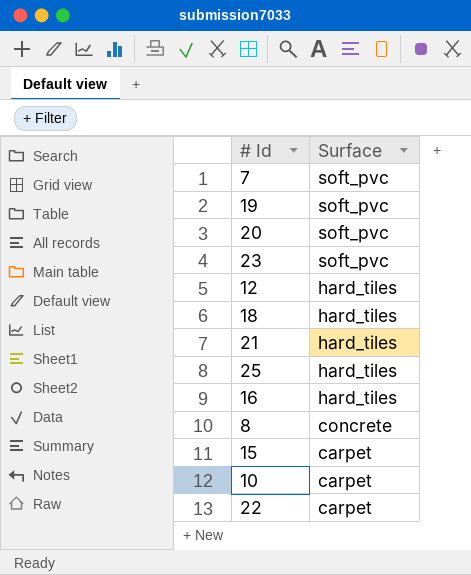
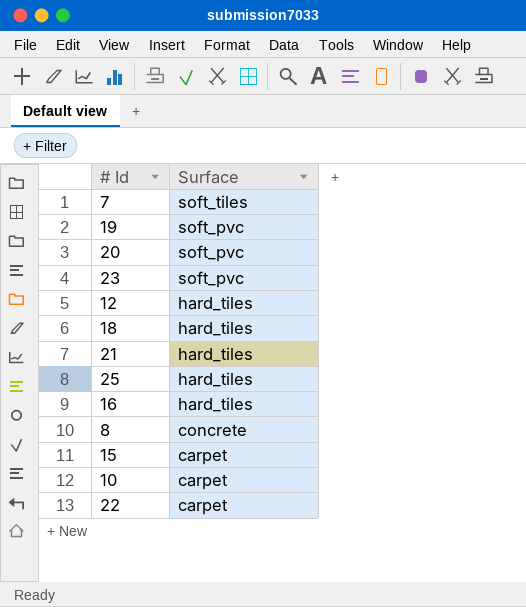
7 | Surface: soft_pvc -> soft_tiles

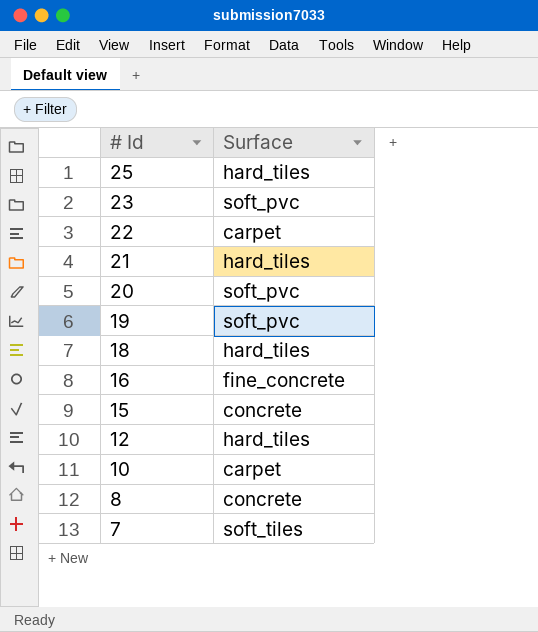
row order: Surface descending -> # Id descending
16 | Surface: hard_tiles -> fine_concrete
15 | Surface: carpet -> concrete

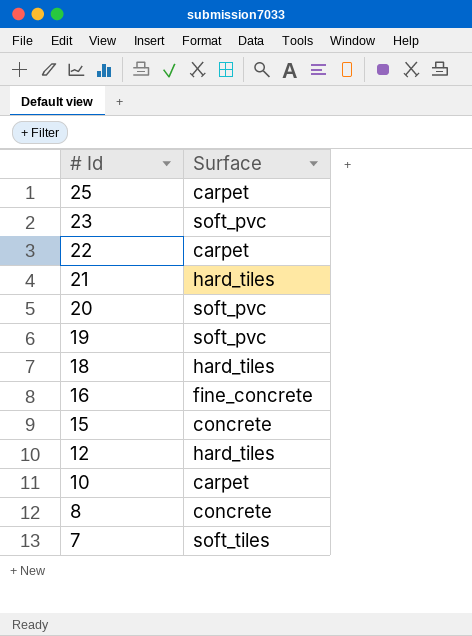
25 | Surface: hard_tiles -> carpet

